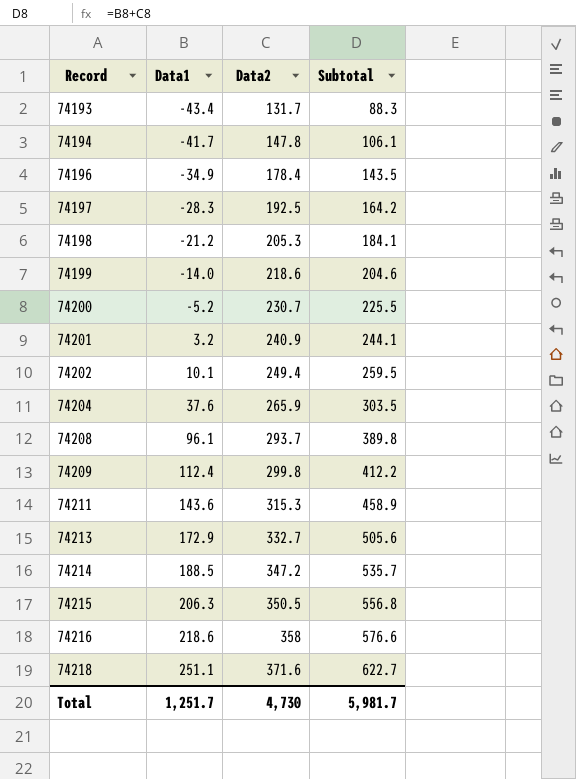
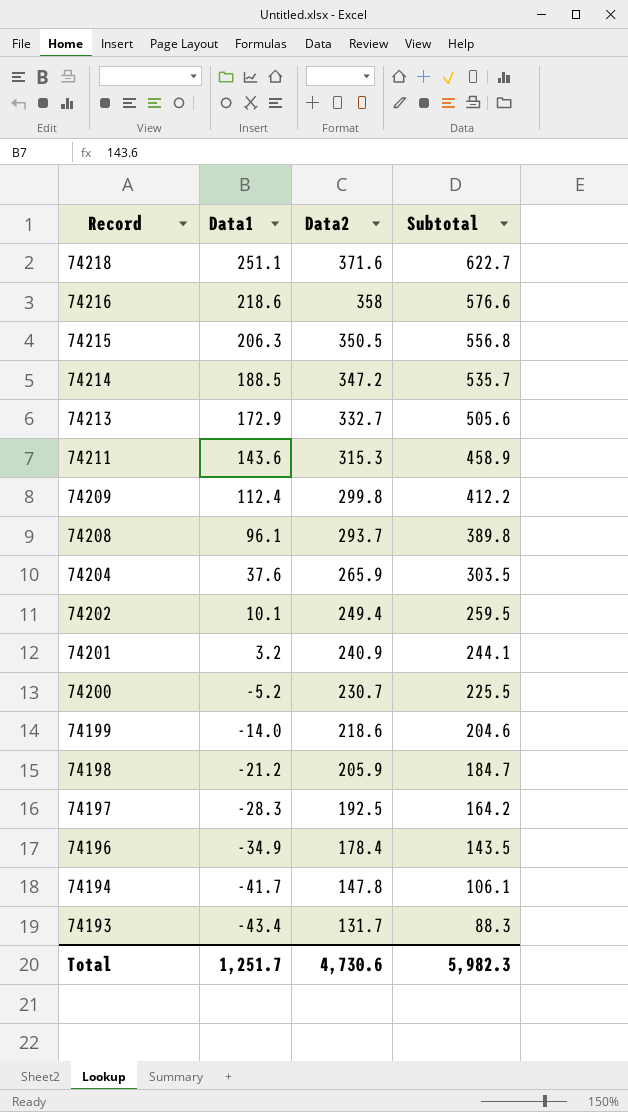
row order: Record ascending -> Record descending
74198 | Data2: 205.3 -> 205.9
74198 | Subtotal: 184.1 -> 184.7
Total | Data2: 4,730 -> 4,730.6
Total | Subtotal: 5,981.7 -> 5,982.3

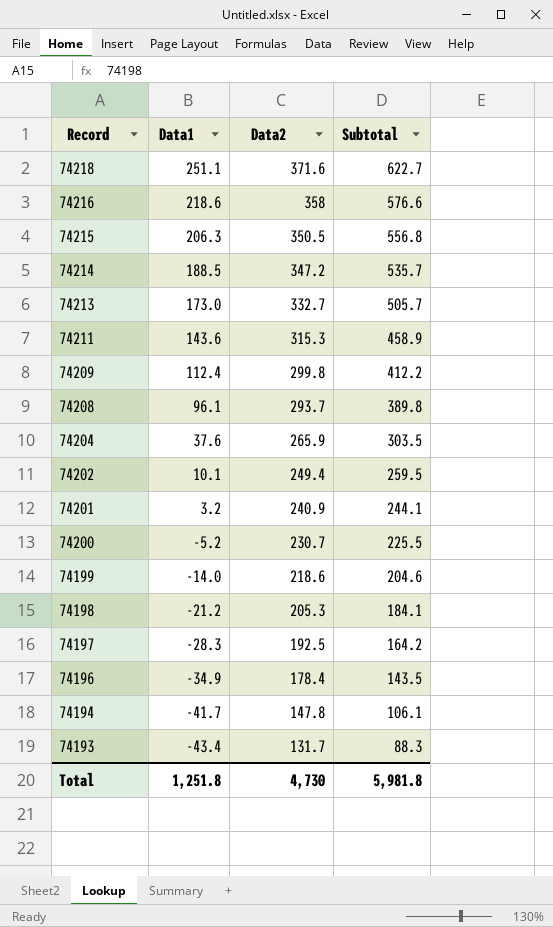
74213 | Data1: 172.9 -> 173.0
74213 | Subtotal: 505.6 -> 505.7
74198 | Data2: 205.9 -> 205.3
74198 | Subtotal: 184.7 -> 184.1
Total | Data1: 1,251.7 -> 1,251.8
Total | Data2: 4,730.6 -> 4,730
Total | Subtotal: 5,982.3 -> 5,981.8

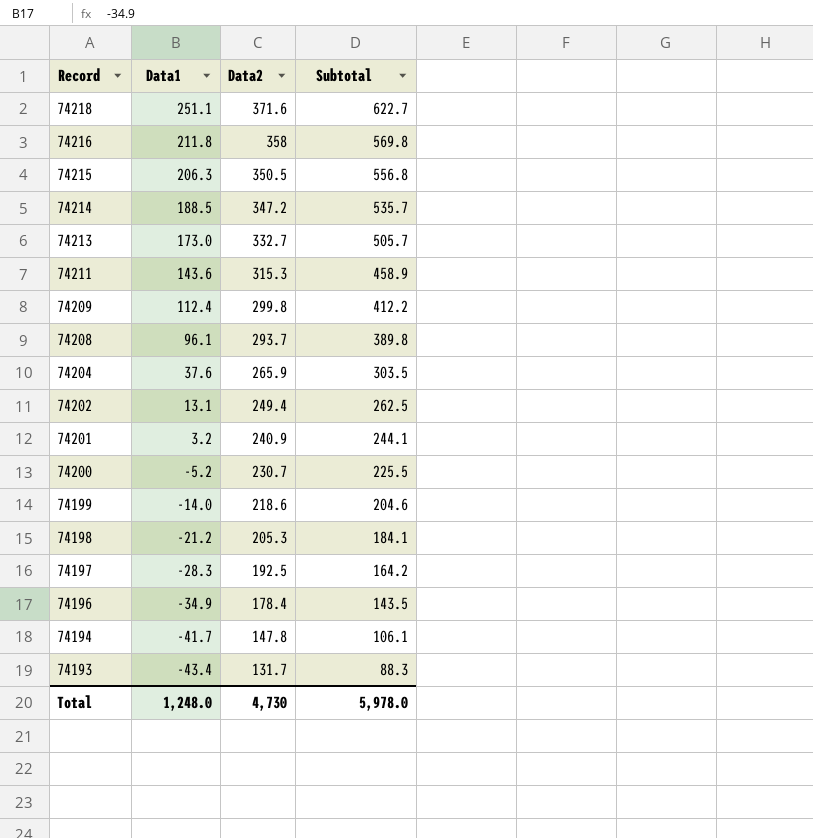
74216 | Data1: 218.6 -> 211.8
74216 | Subtotal: 576.6 -> 569.8
74202 | Data1: 10.1 -> 13.1
74202 | Subtotal: 259.5 -> 262.5
Total | Data1: 1,251.8 -> 1,248.0
Total | Subtotal: 5,981.8 -> 5,978.0

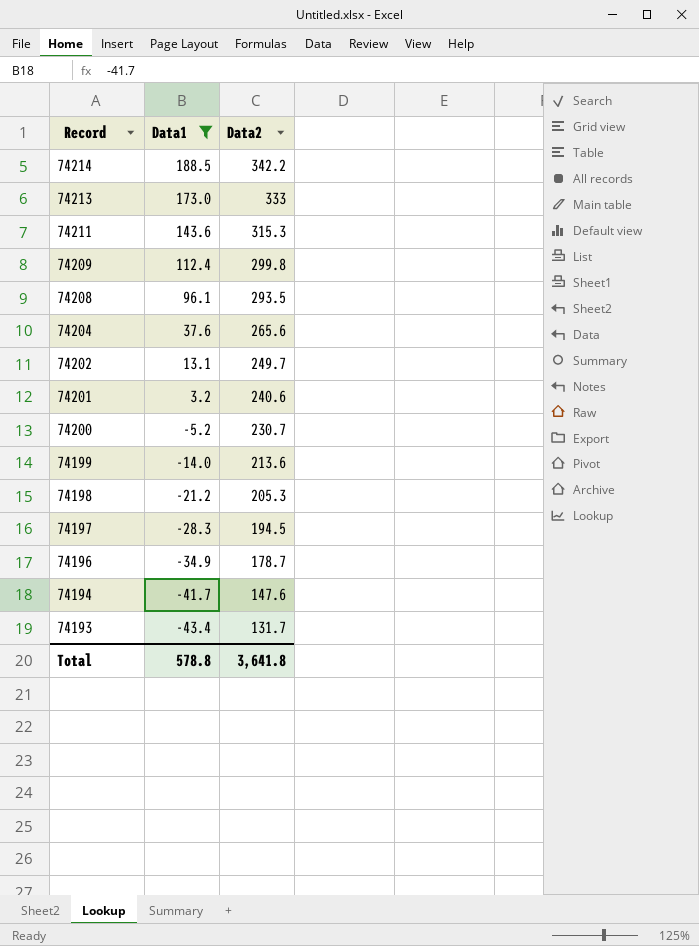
filter: none -> Data1 <= 188.5
column Subtotal | formula: [Data1] + [Data2] -> none
74214 | Data2: 347.2 -> 342.2
74213 | Data2: 332.7 -> 333
74208 | Data2: 293.7 -> 293.5
74204 | Data2: 265.9 -> 265.6
74202 | Data2: 249.4 -> 249.7
74201 | Data2: 240.9 -> 240.6
74199 | Data2: 218.6 -> 213.6
74197 | Data2: 192.5 -> 194.5
74196 | Data2: 178.4 -> 178.7
74194 | Data2: 147.8 -> 147.6
Total | Data1: 1,248.0 -> 578.8
Total | Data2: 4,730 -> 3,641.8

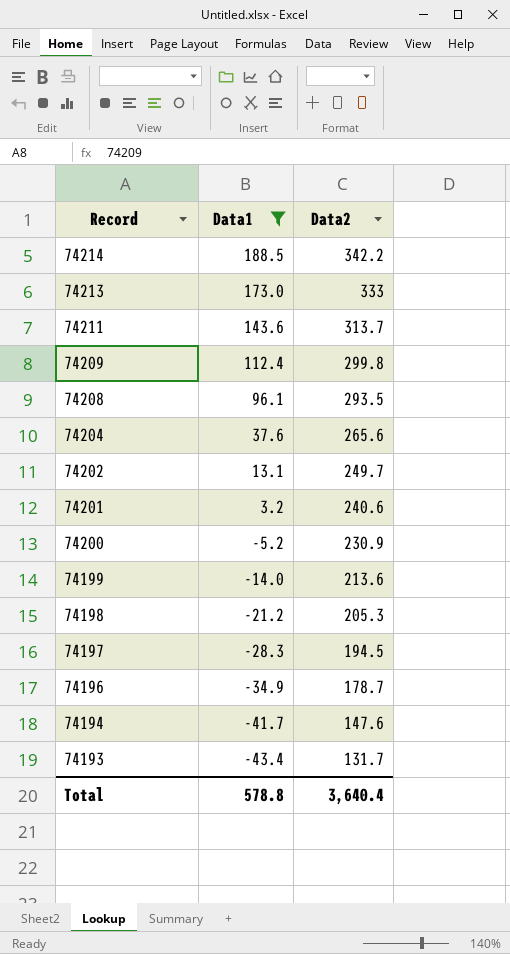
74211 | Data2: 315.3 -> 313.7
74200 | Data2: 230.7 -> 230.9
Total | Data2: 3,641.8 -> 3,640.4

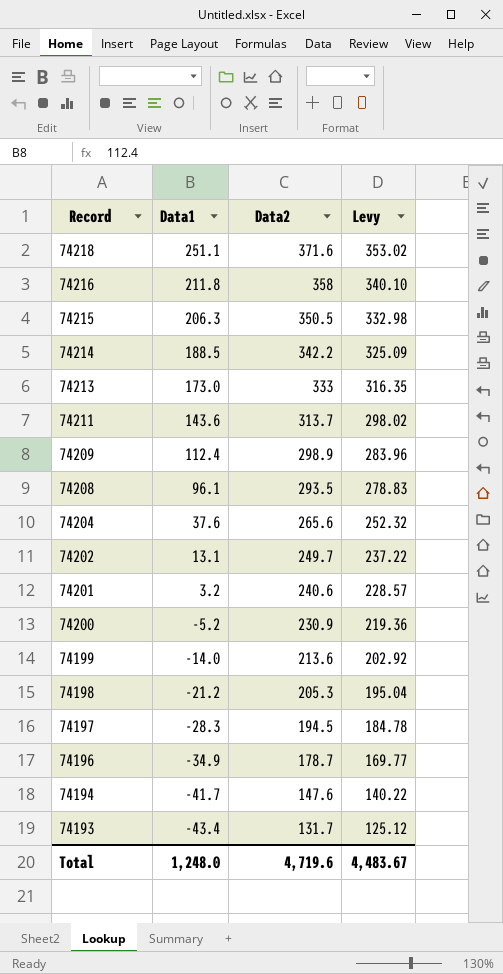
filter: Data1 <= 188.5 -> none
column Levy | formula: none -> [Data2] * 0.95
74209 | Data2: 299.8 -> 298.9
Total | Data1: 578.8 -> 1,248.0
Total | Data2: 3,640.4 -> 4,719.6

